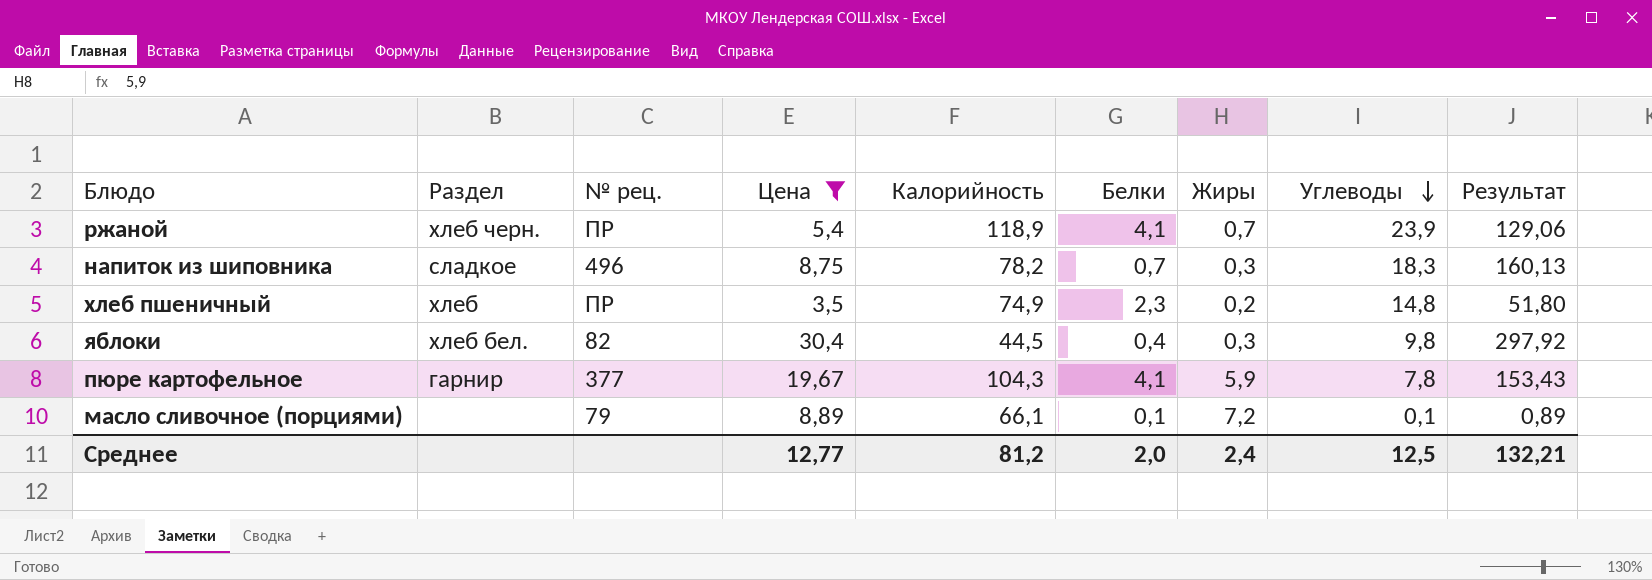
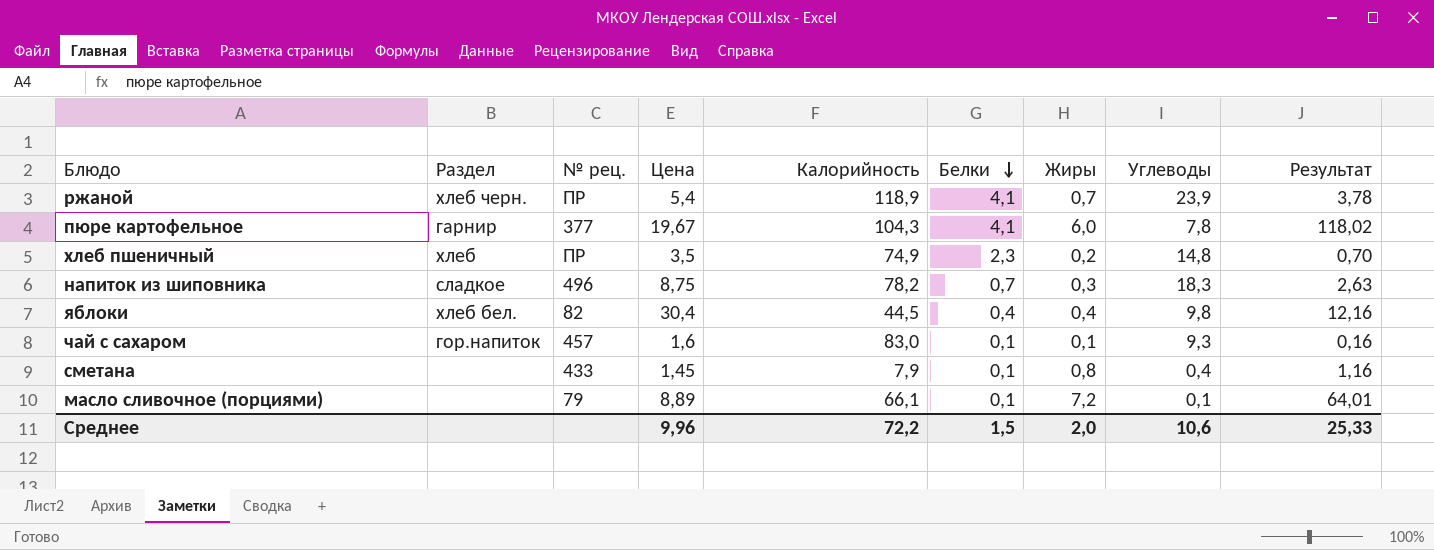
filter: Цена >= 3,5 -> none
row order: Углеводы descending -> Белки descending
column Результат | formula: [Цена] * [Углеводы] -> [Цена] * [Жиры]
пюре картофельное | Жиры: 5,9 -> 6,0
яблоки | Жиры: 0,3 -> 0,4
Среднее | Цена: 12,77 -> 9,96
Среднее | Калорийность: 81,2 -> 72,2
Среднее | Белки: 2,0 -> 1,5
Среднее | Жиры: 2,4 -> 2,0
Среднее | Углеводы: 12,5 -> 10,6
Среднее | Результат: 132,21 -> 25,33

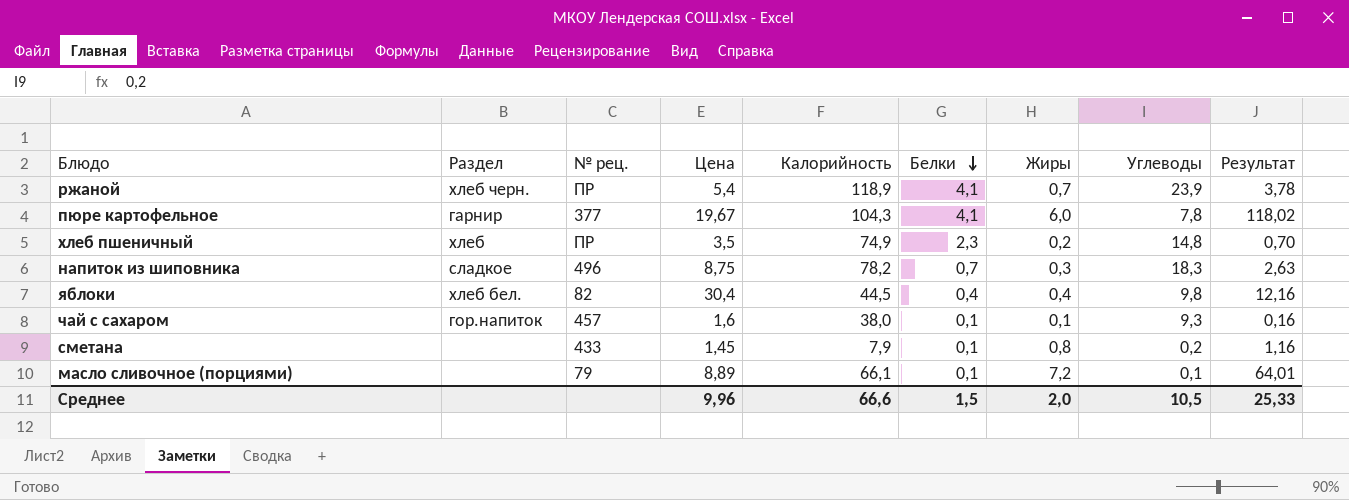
чай с сахаром | Калорийность: 83,0 -> 38,0
сметана | Углеводы: 0,4 -> 0,2
Среднее | Калорийность: 72,2 -> 66,6
Среднее | Углеводы: 10,6 -> 10,5

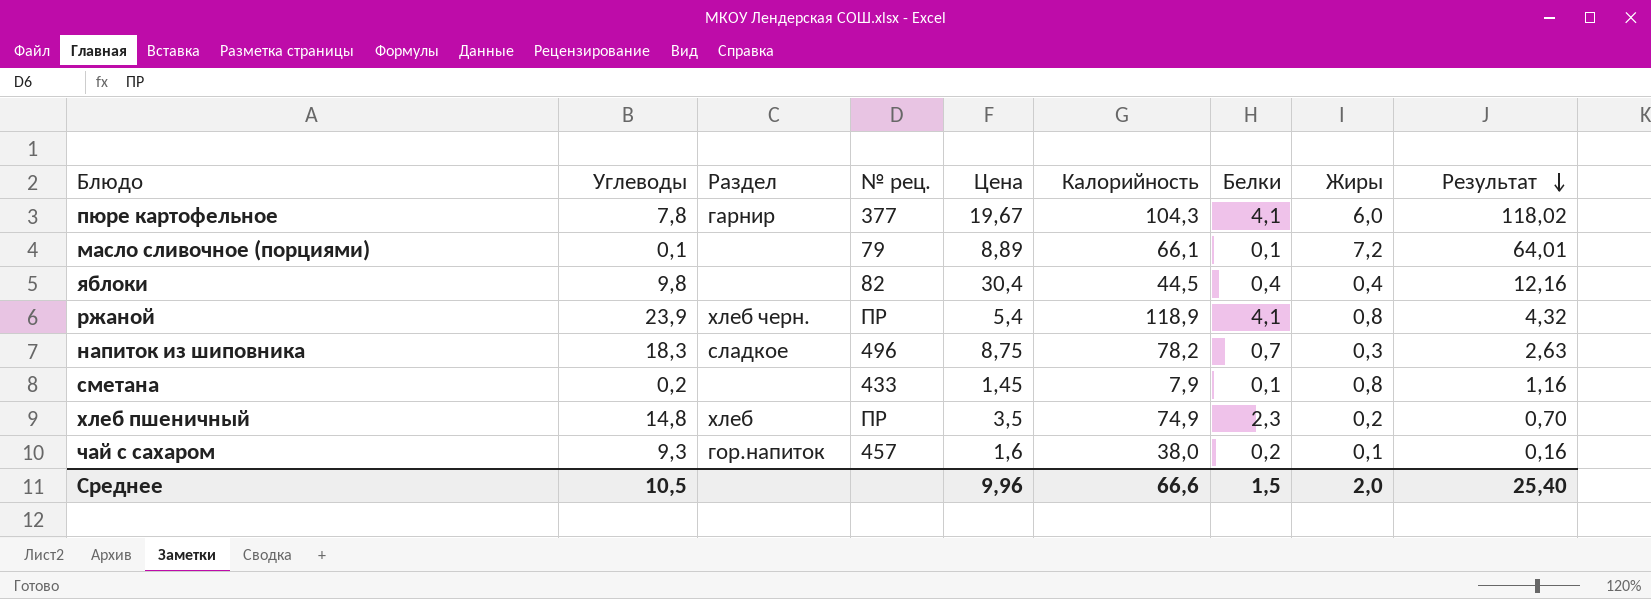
row order: Белки descending -> Результат descending
column Углеводы | position: 8 -> 2
яблоки | Раздел: хлеб бел. -> none
ржаной | Жиры: 0,7 -> 0,8
ржаной | Результат: 3,78 -> 4,32
чай с сахаром | Белки: 0,1 -> 0,2
Среднее | Результат: 25,33 -> 25,40

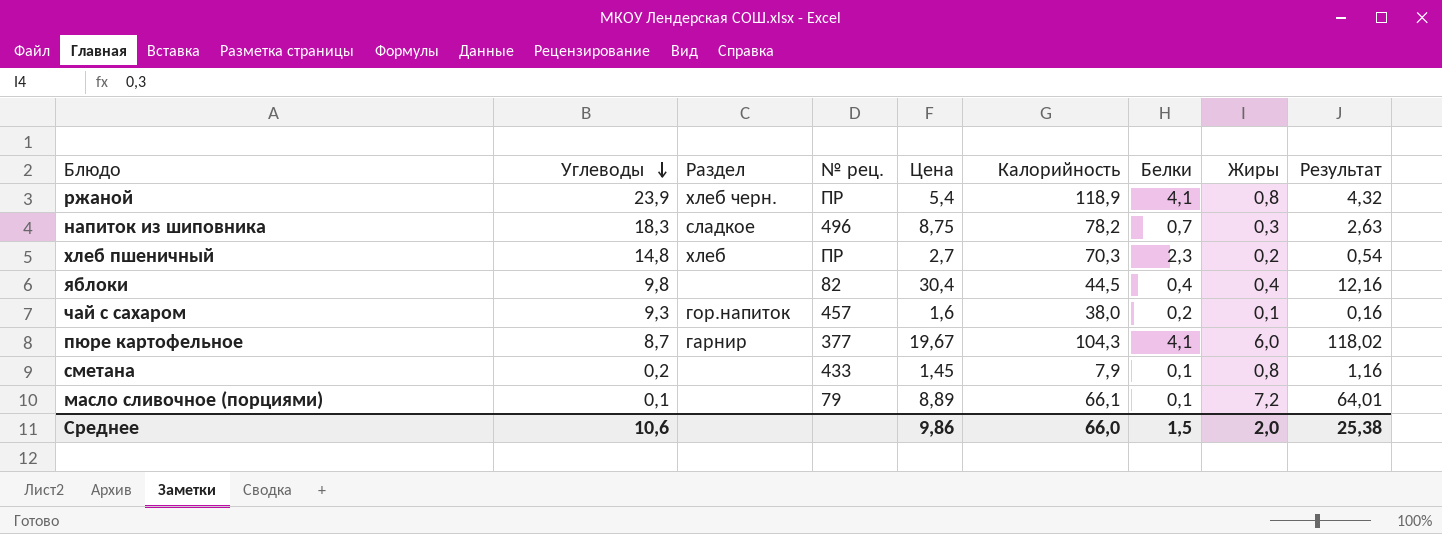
row order: Результат descending -> Углеводы descending
хлеб пшеничный | Цена: 3,5 -> 2,7
хлеб пшеничный | Калорийность: 74,9 -> 70,3
хлеб пшеничный | Результат: 0,70 -> 0,54
пюре картофельное | Углеводы: 7,8 -> 8,7
Среднее | Углеводы: 10,5 -> 10,6
Среднее | Цена: 9,96 -> 9,86
Среднее | Калорийность: 66,6 -> 66,0
Среднее | Результат: 25,40 -> 25,38

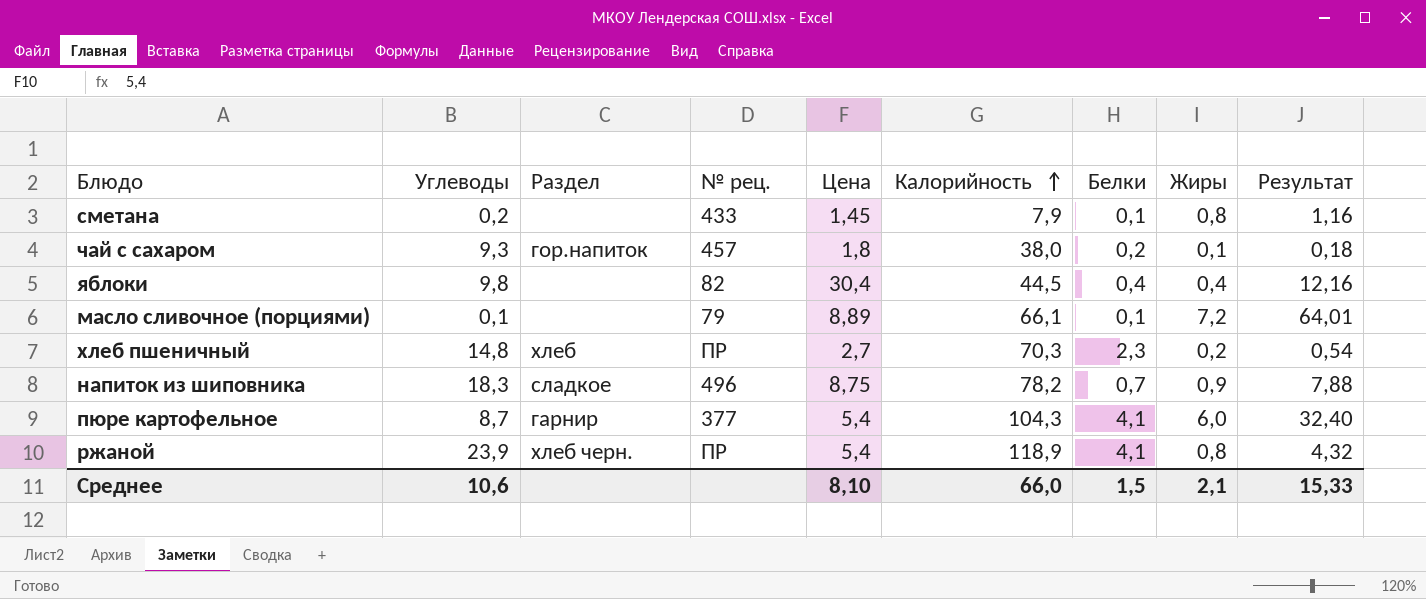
row order: Углеводы descending -> Калорийность ascending
чай с сахаром | Цена: 1,6 -> 1,8
чай с сахаром | Результат: 0,16 -> 0,18
напиток из шиповника | Жиры: 0,3 -> 0,9
напиток из шиповника | Результат: 2,63 -> 7,88
пюре картофельное | Цена: 19,67 -> 5,4
пюре картофельное | Результат: 118,02 -> 32,40
Среднее | Цена: 9,86 -> 8,10
Среднее | Жиры: 2,0 -> 2,1
Среднее | Результат: 25,38 -> 15,33

